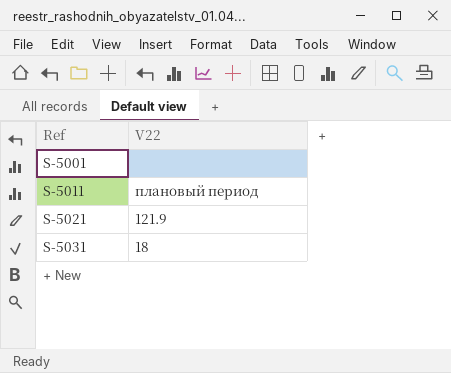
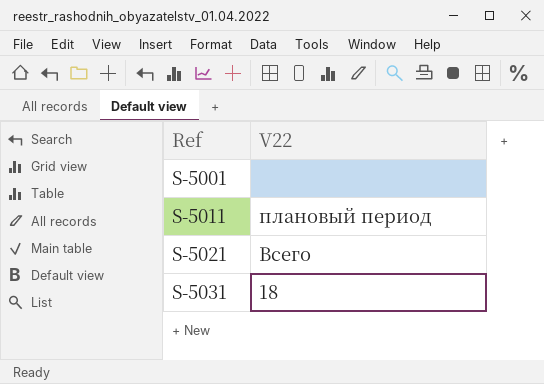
S-5021 | V22: 121.9 -> Всего

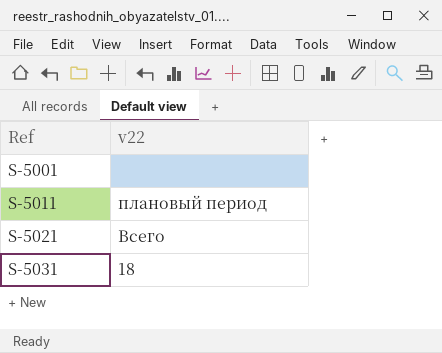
column name: V22 -> v22

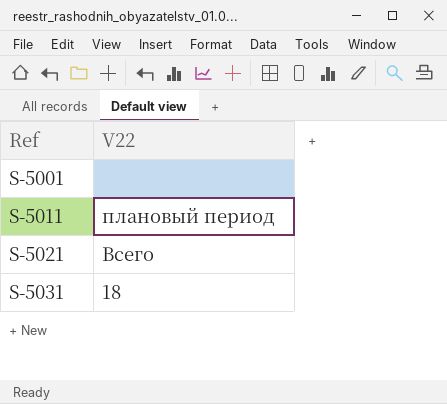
column name: v22 -> V22

